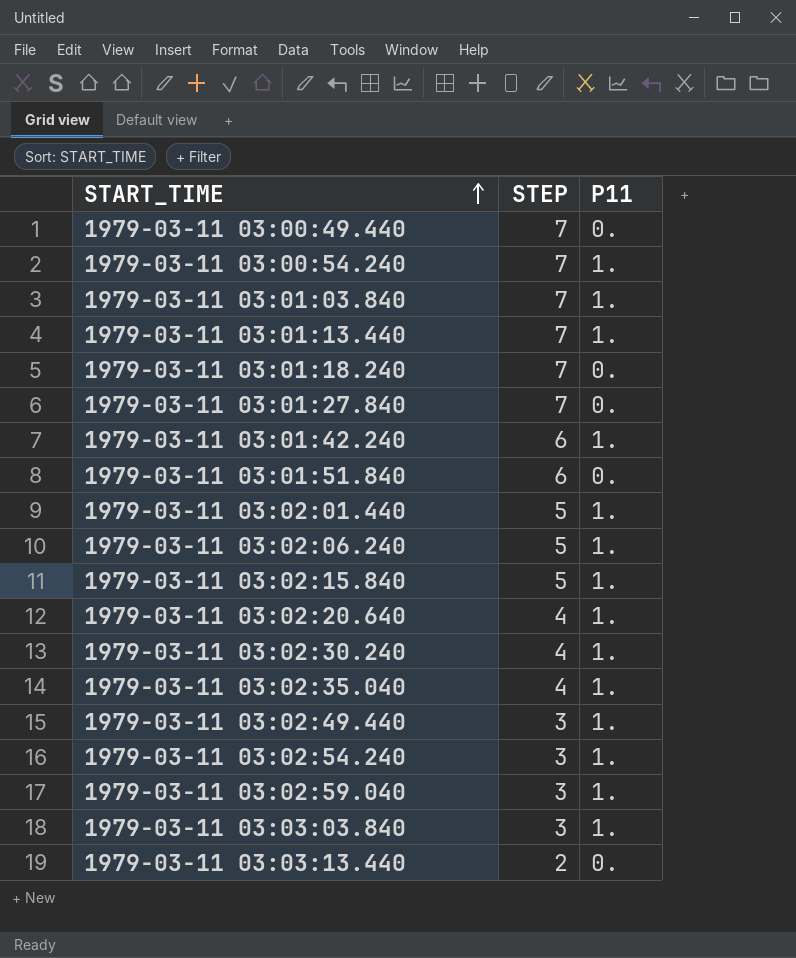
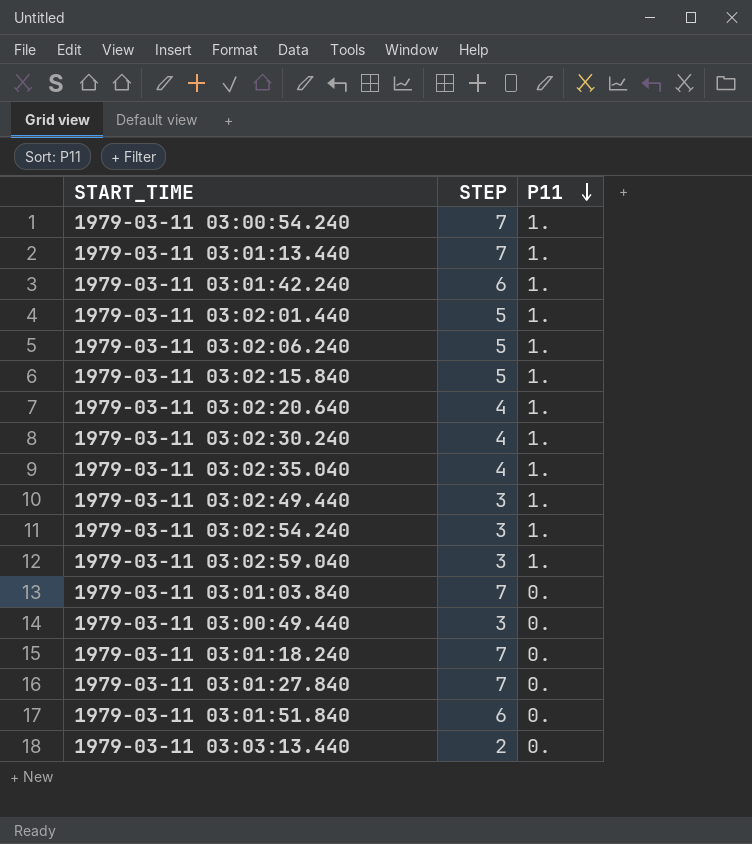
row order: START_TIME ascending -> P11 descending
row 1979-03-11 03:03:03.840: 3 | 1. -> none
1979-03-11 03:01:03.840 | P11: 1. -> 0.
1979-03-11 03:00:49.440 | STEP: 7 -> 3

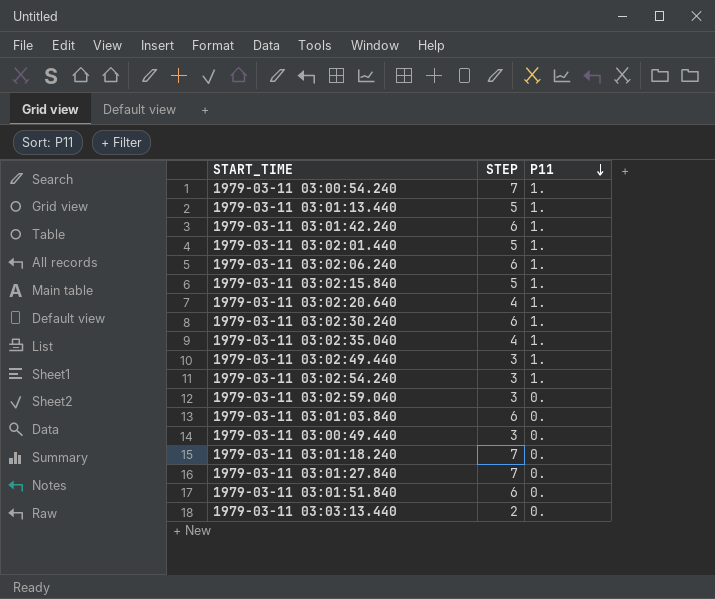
1979-03-11 03:01:13.440 | STEP: 7 -> 5
1979-03-11 03:02:06.240 | STEP: 5 -> 6
1979-03-11 03:02:30.240 | STEP: 4 -> 6
1979-03-11 03:02:59.040 | P11: 1. -> 0.
1979-03-11 03:01:03.840 | STEP: 7 -> 6

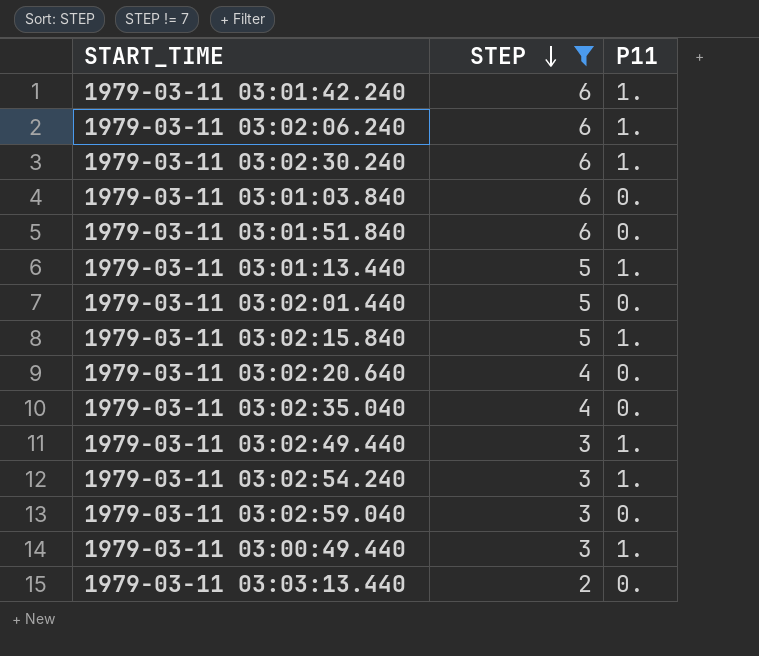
filter: none -> STEP != 7
row order: P11 descending -> STEP descending
1979-03-11 03:02:01.440 | P11: 1. -> 0.
1979-03-11 03:02:20.640 | P11: 1. -> 0.
1979-03-11 03:02:35.040 | P11: 1. -> 0.
1979-03-11 03:00:49.440 | P11: 0. -> 1.

